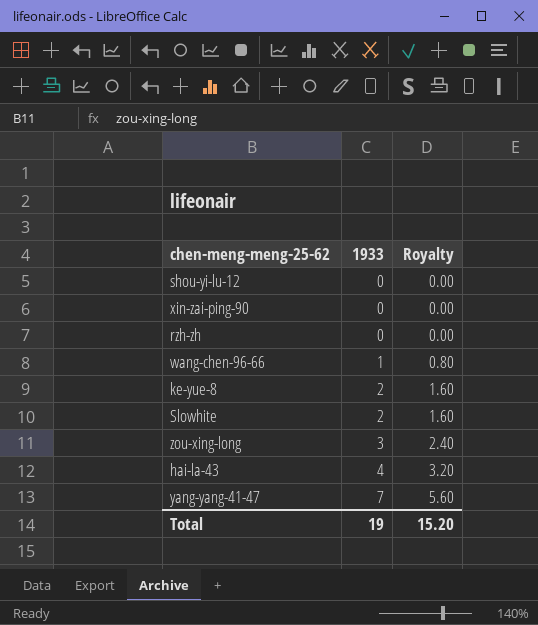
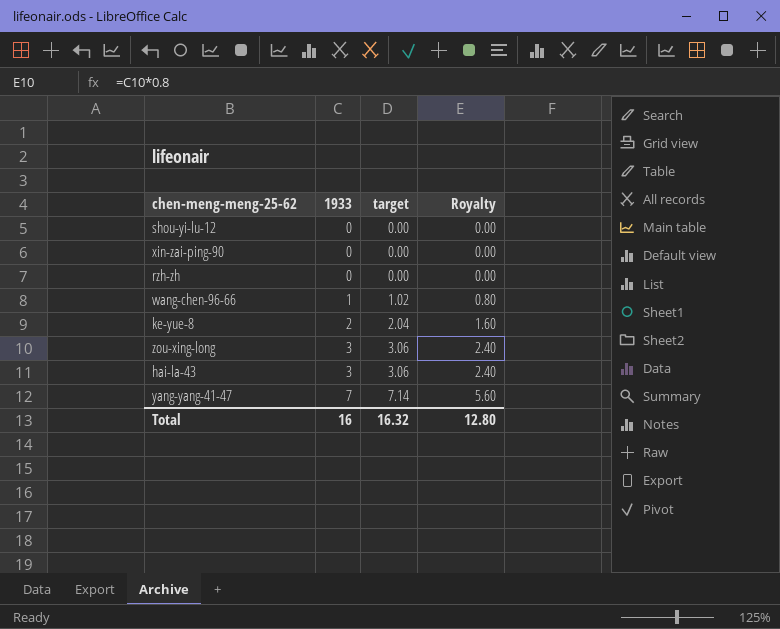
column target | formula: none -> [1933] * 1.02
row Slowhite: 2 | 1.60 -> none
hai-la-43 | 1933: 4 -> 3
hai-la-43 | Royalty: 3.20 -> 2.40
Total | 1933: 19 -> 16
Total | Royalty: 15.20 -> 12.80

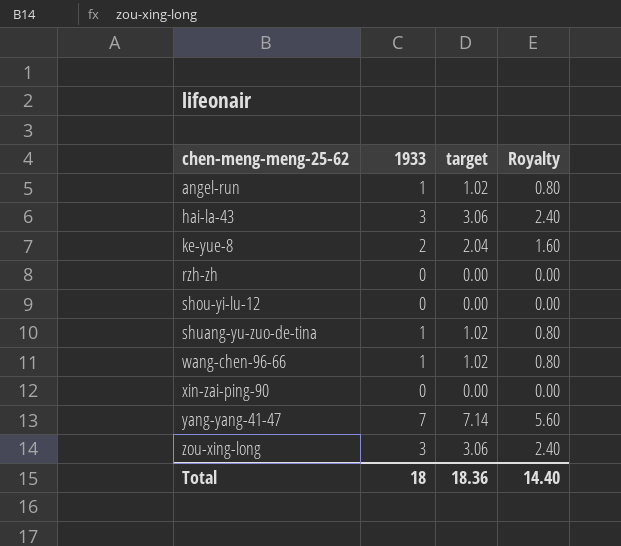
row order: 1933 ascending -> chen-meng-meng-25-62 ascending
row angel-run: none -> 1 | 1.02 | 0.80
row shuang-yu-zuo-de-tina: none -> 1 | 1.02 | 0.80
Total | 1933: 16 -> 18
Total | target: 16.32 -> 18.36
Total | Royalty: 12.80 -> 14.40

